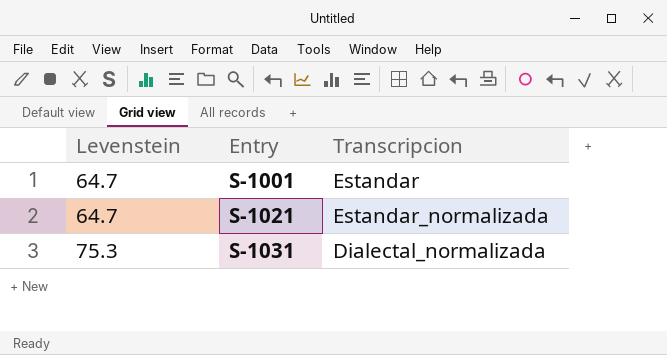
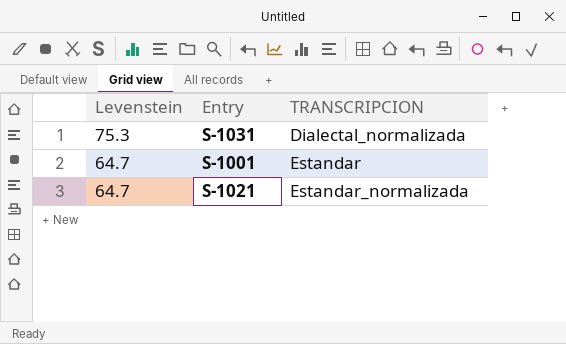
row order: Levenstein ascending -> Levenstein descending
column name: Transcripcion -> TRANSCRIPCION

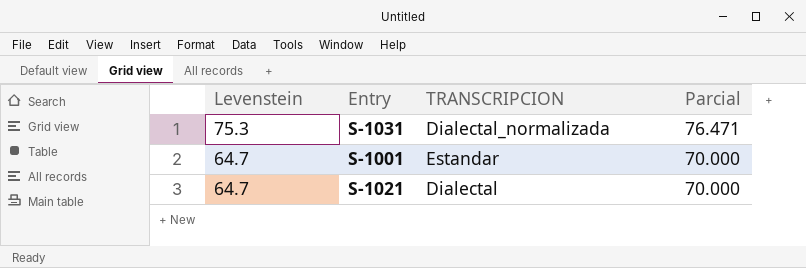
column Parcial | position: none -> 4
S-1021 | TRANSCRIPCION: Estandar_normalizada -> Dialectal

